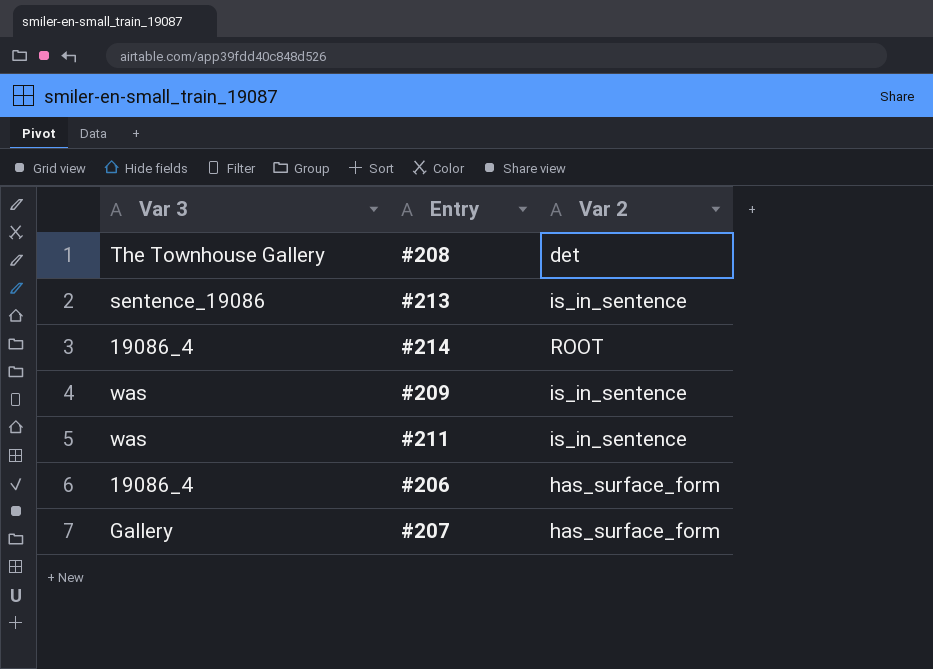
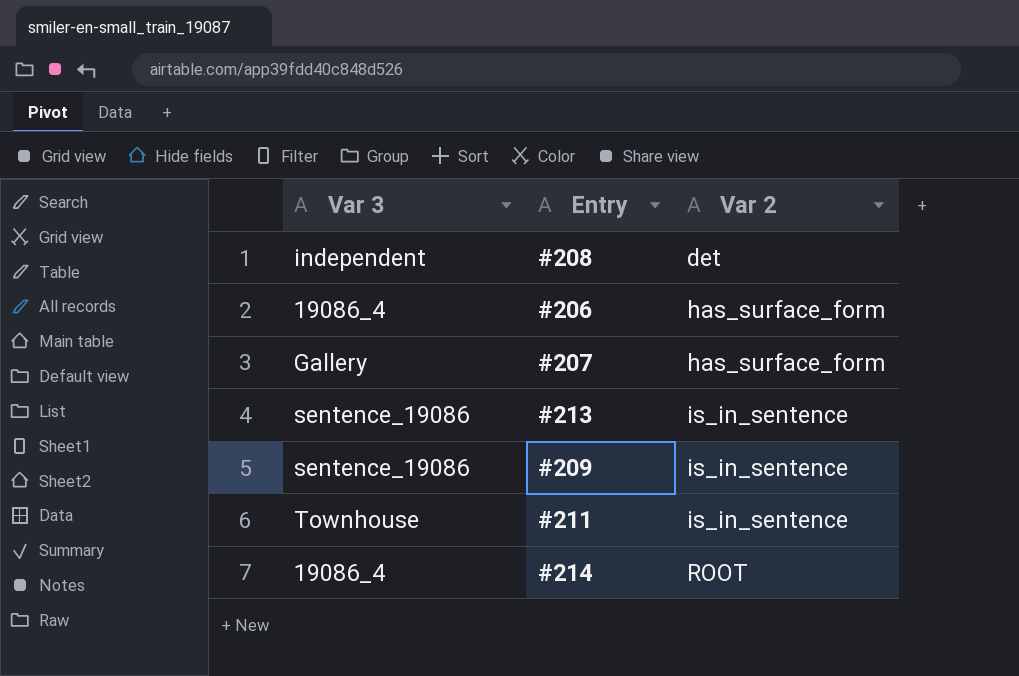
row order: none -> Var 2 ascending
#208 | Var 3: The Townhouse Gallery -> independent
#209 | Var 3: was -> sentence_19086
#211 | Var 3: was -> Townhouse

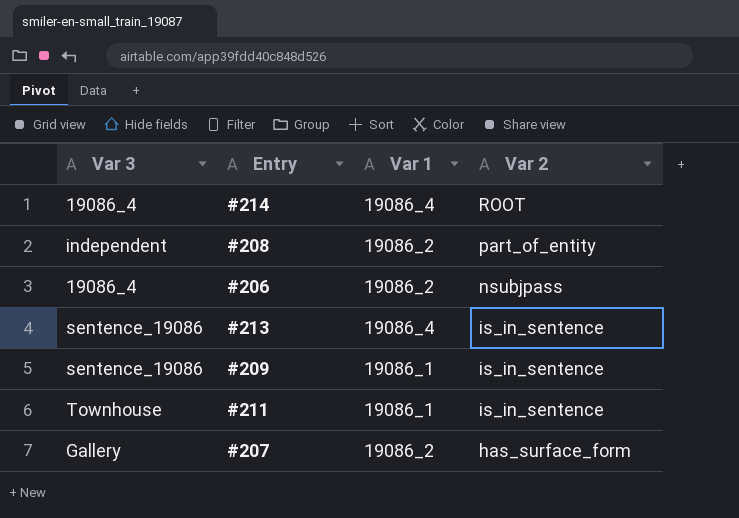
row order: Var 2 ascending -> Var 2 descending
column Var 1 | position: none -> 3
#208 | Var 2: det -> part_of_entity
#206 | Var 2: has_surface_form -> nsubjpass

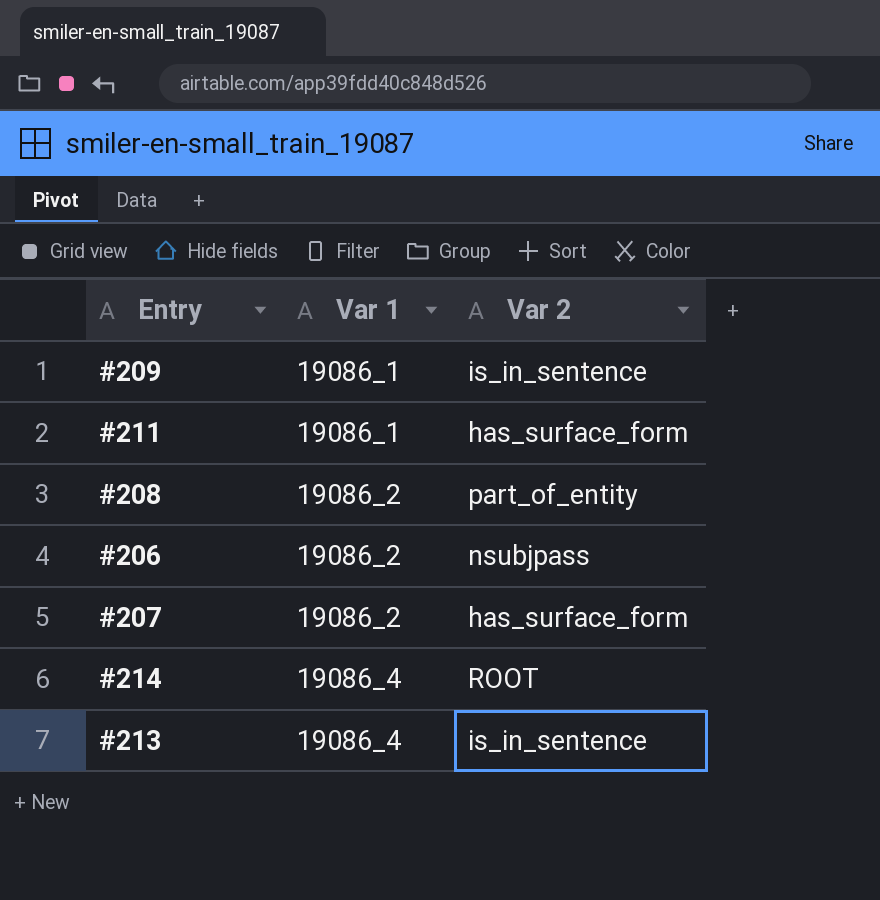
row order: Var 2 descending -> Var 1 ascending
column Var 3 | position: 1 -> none
#211 | Var 2: is_in_sentence -> has_surface_form

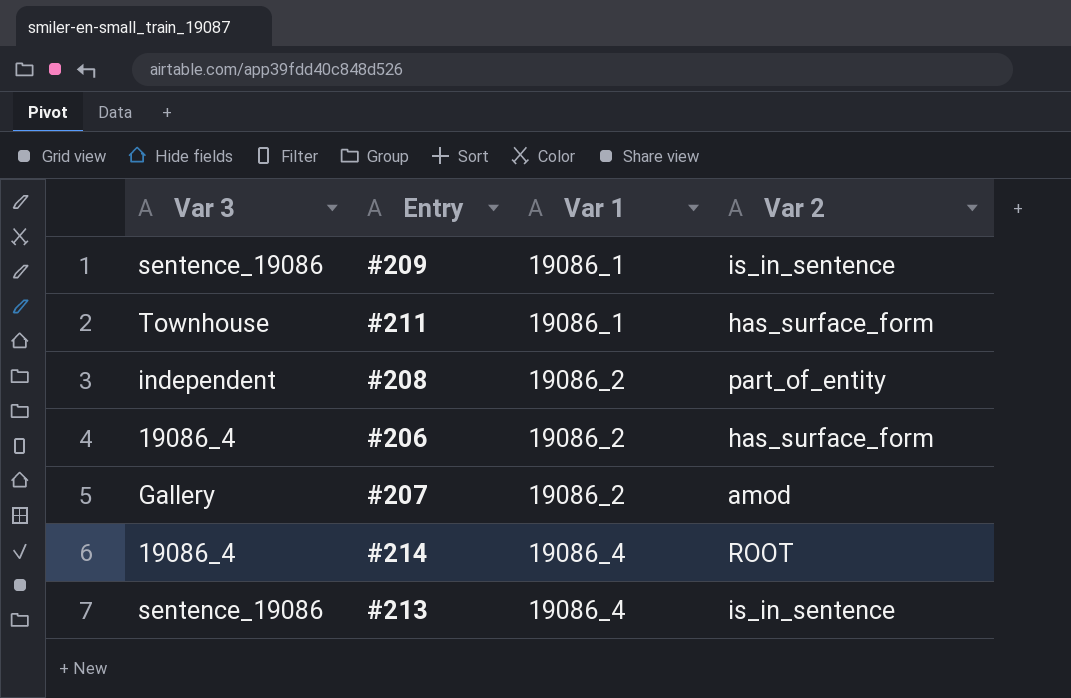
column Var 3 | position: none -> 1
#206 | Var 2: nsubjpass -> has_surface_form
#207 | Var 2: has_surface_form -> amod

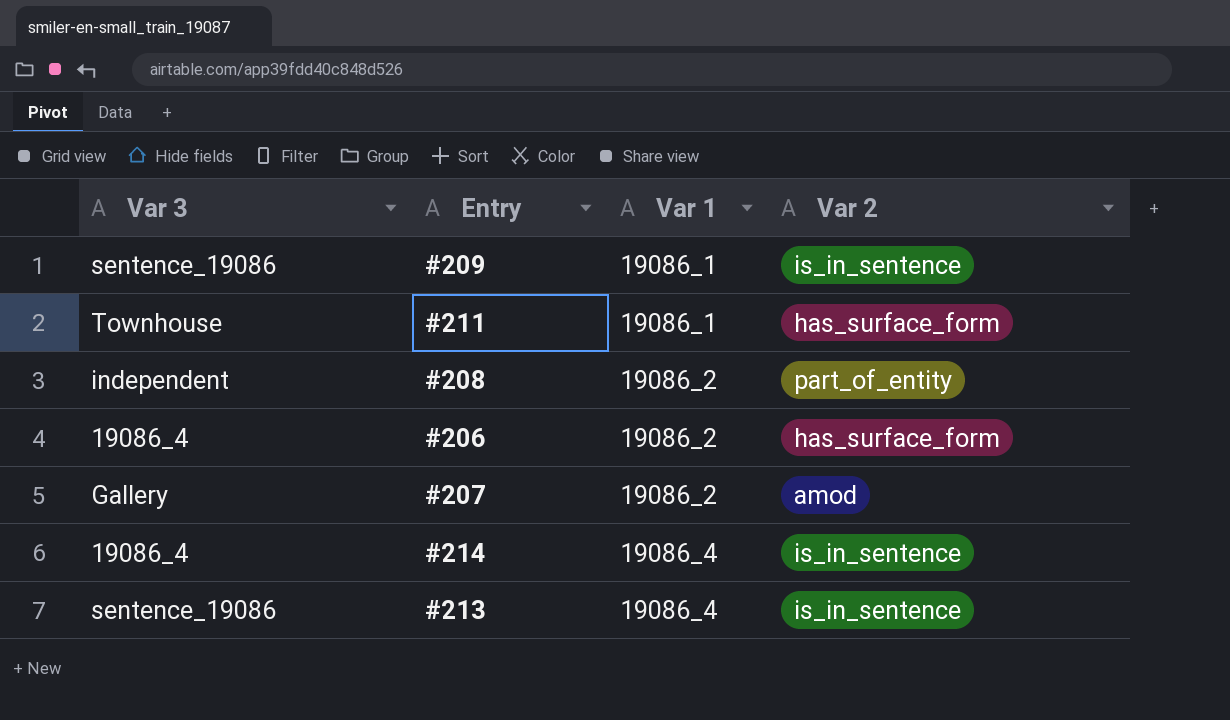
#214 | Var 2: ROOT -> is_in_sentence

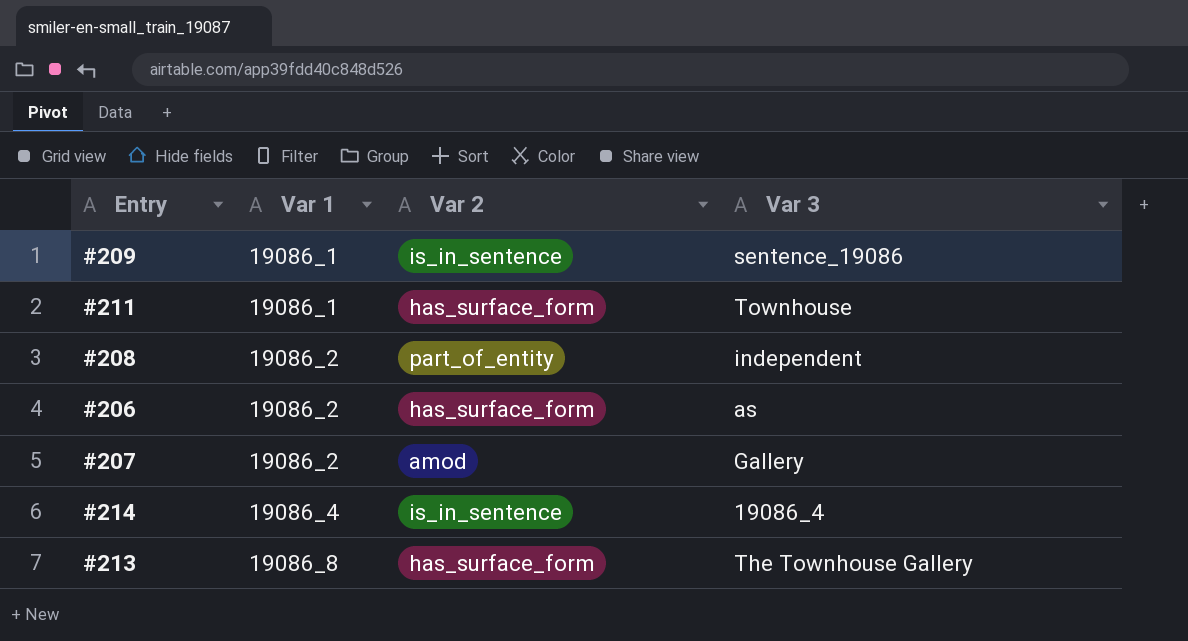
column Var 3 | position: 1 -> 4
#206 | Var 3: 19086_4 -> as
#213 | Var 1: 19086_4 -> 19086_8
#213 | Var 2: is_in_sentence -> has_surface_form
#213 | Var 3: sentence_19086 -> The Townhouse Gallery

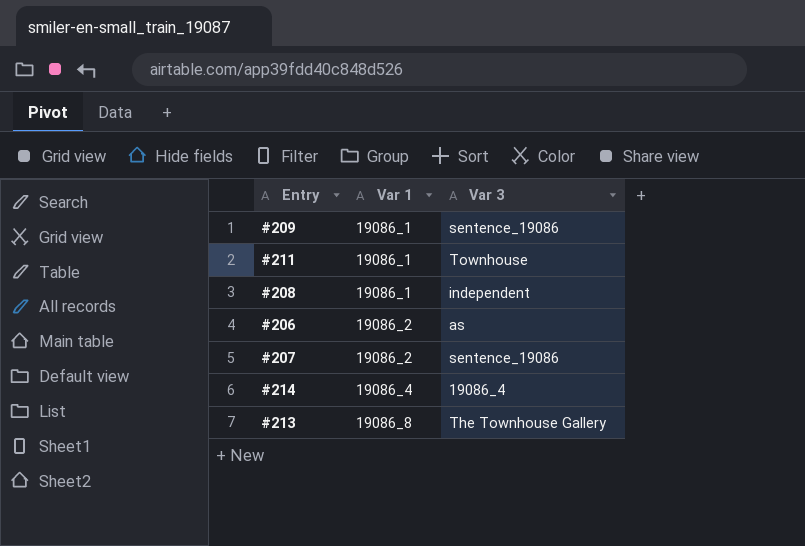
column Var 2 | position: 3 -> none
#208 | Var 1: 19086_2 -> 19086_1
#207 | Var 3: Gallery -> sentence_19086

